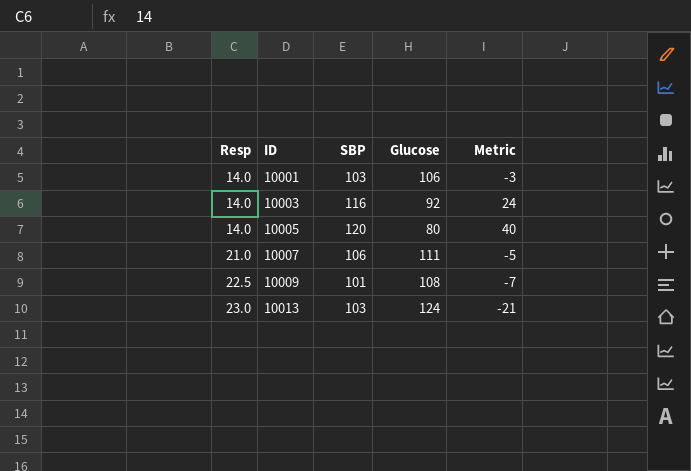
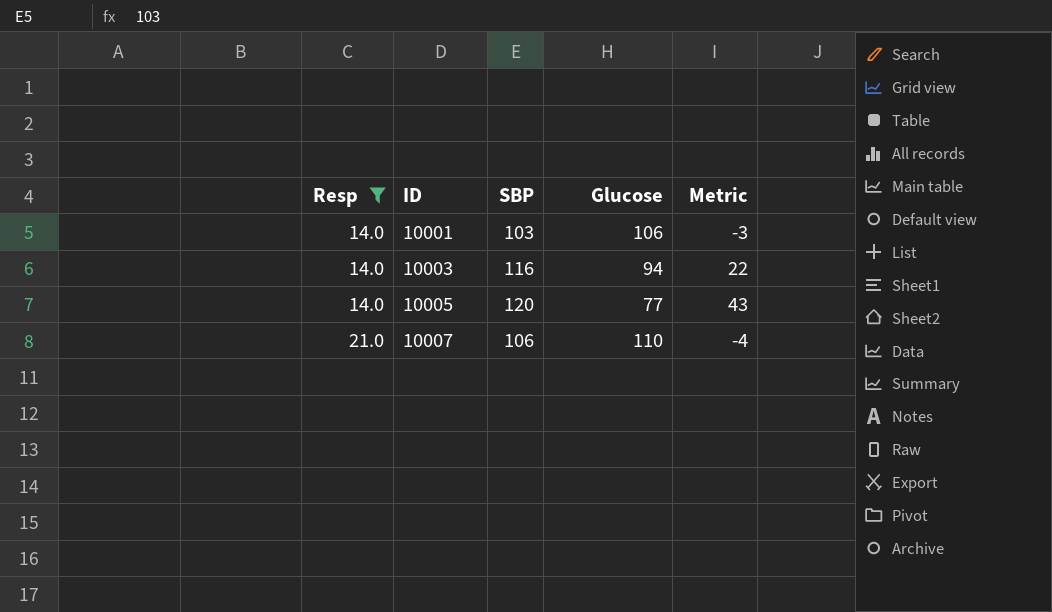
filter: none -> Resp <= 21.0
10003 | Glucose: 92 -> 94
10003 | Metric: 24 -> 22
10005 | Glucose: 80 -> 77
10005 | Metric: 40 -> 43
10007 | Glucose: 111 -> 110
10007 | Metric: -5 -> -4

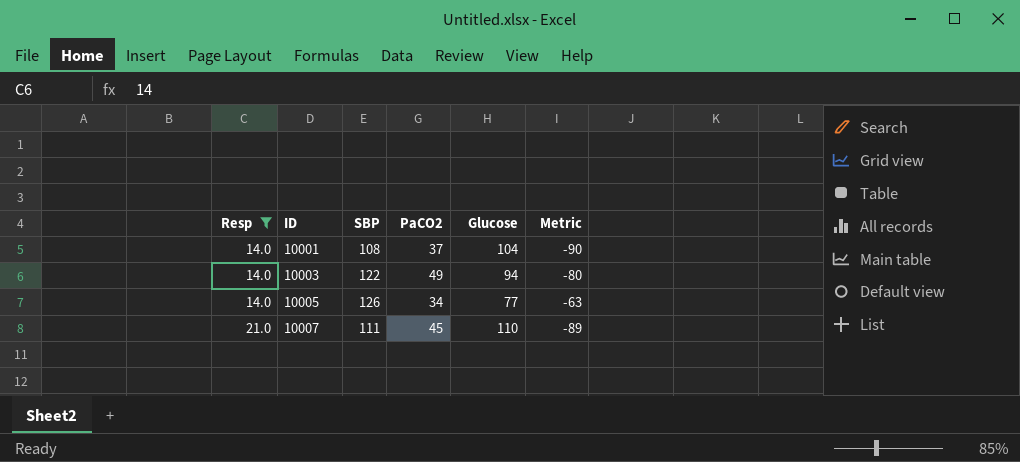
column PaCO2 | position: none -> 4
column Metric | formula: [SBP] - [Glucose] -> [Resp] - [Glucose]
10001 | SBP: 103 -> 108
10001 | Glucose: 106 -> 104
10003 | SBP: 116 -> 122
10005 | SBP: 120 -> 126
10007 | SBP: 106 -> 111

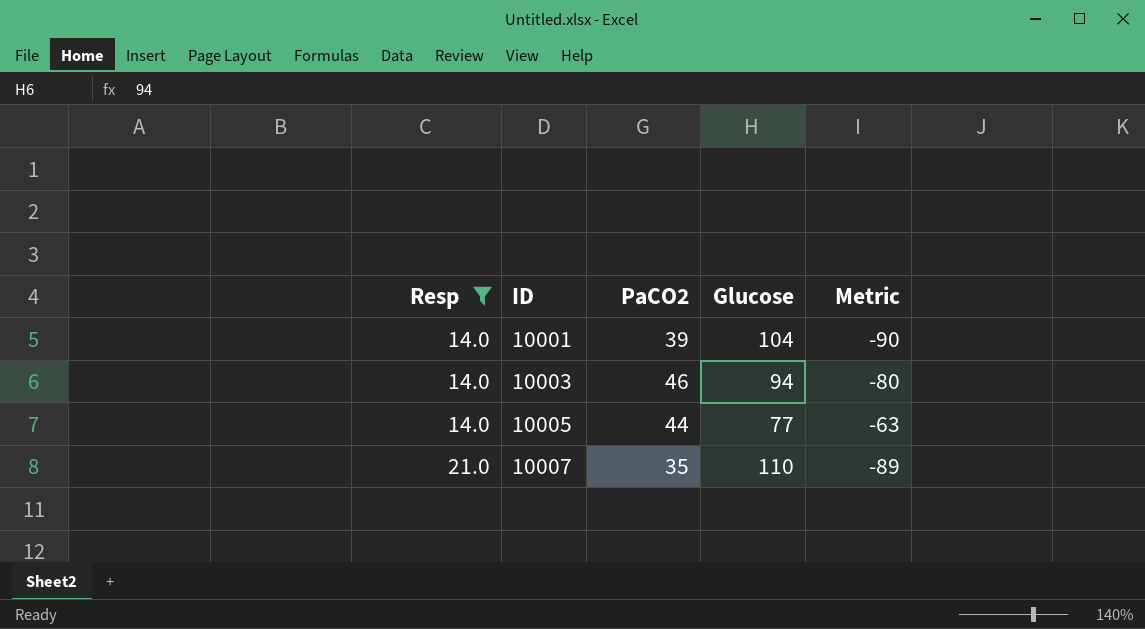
column SBP | position: 3 -> none
10001 | PaCO2: 37 -> 39
10003 | PaCO2: 49 -> 46
10005 | PaCO2: 34 -> 44
10007 | PaCO2: 45 -> 35

